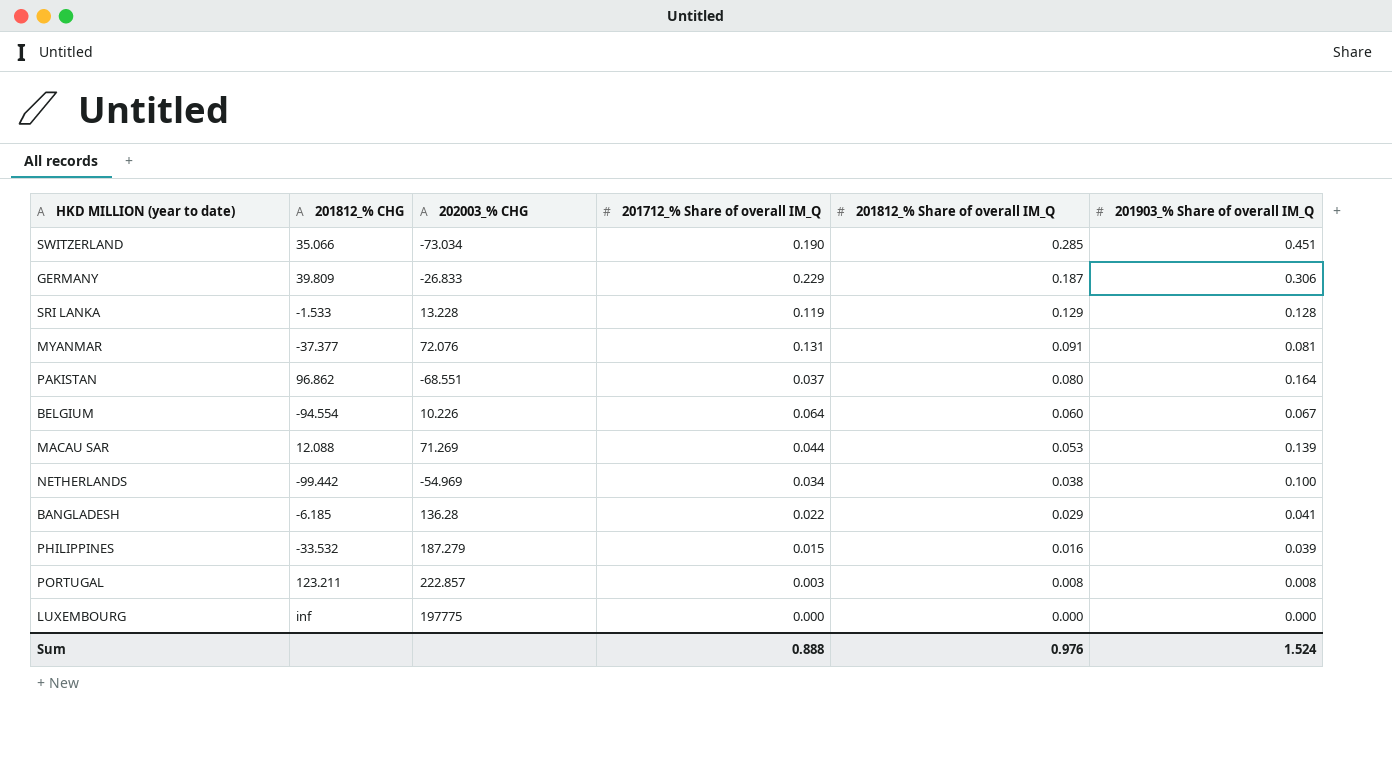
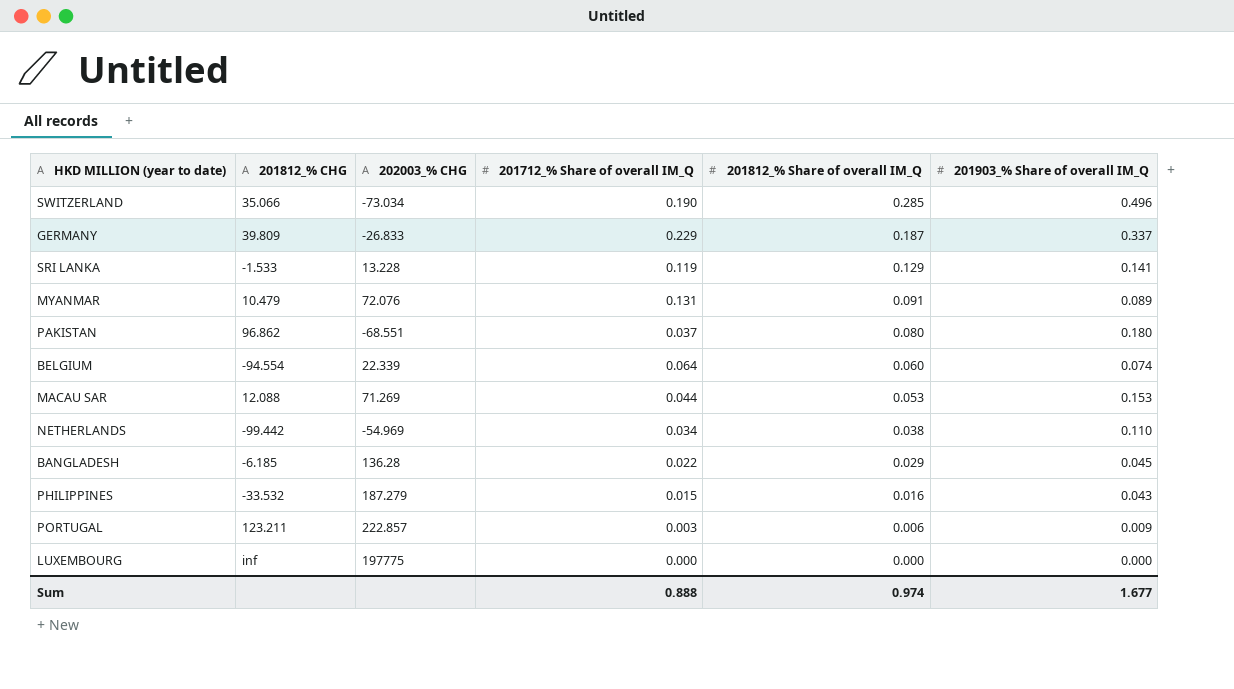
SWITZERLAND | 201903_% Share of overall IM_Q: 0.451 -> 0.496
GERMANY | 201903_% Share of overall IM_Q: 0.306 -> 0.337
SRI LANKA | 201903_% Share of overall IM_Q: 0.128 -> 0.141
MYANMAR | 201812_% CHG: -37.377 -> 10.479
MYANMAR | 201903_% Share of overall IM_Q: 0.081 -> 0.089
PAKISTAN | 201903_% Share of overall IM_Q: 0.164 -> 0.180
BELGIUM | 202003_% CHG: 10.226 -> 22.339
BELGIUM | 201903_% Share of overall IM_Q: 0.067 -> 0.074
MACAU SAR | 201903_% Share of overall IM_Q: 0.139 -> 0.153
NETHERLANDS | 201903_% Share of overall IM_Q: 0.100 -> 0.110
BANGLADESH | 201903_% Share of overall IM_Q: 0.041 -> 0.045
PHILIPPINES | 201903_% Share of overall IM_Q: 0.039 -> 0.043
PORTUGAL | 201812_% Share of overall IM_Q: 0.008 -> 0.006
PORTUGAL | 201903_% Share of overall IM_Q: 0.008 -> 0.009
Sum | 201812_% Share of overall IM_Q: 0.976 -> 0.974
Sum | 201903_% Share of overall IM_Q: 1.524 -> 1.677

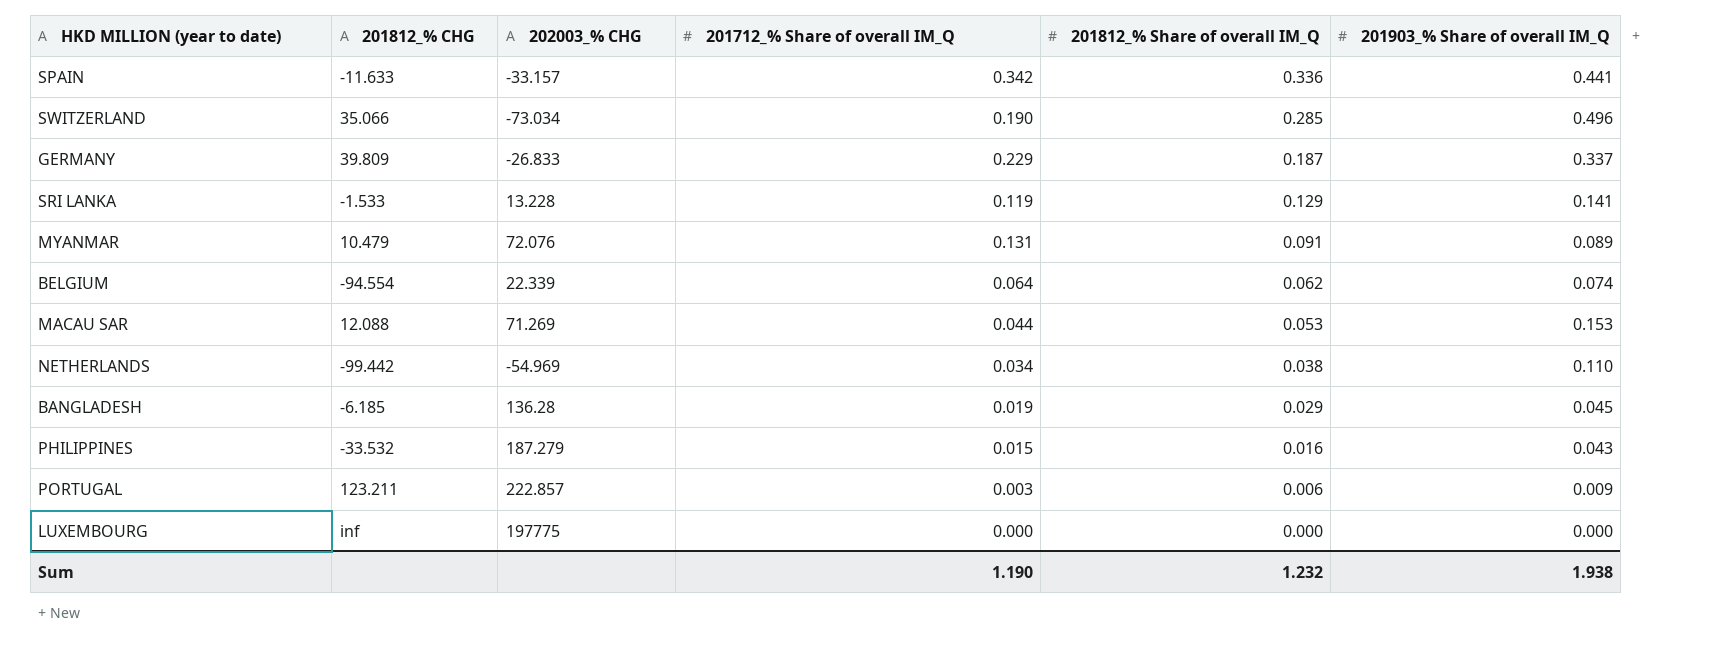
row PAKISTAN: 96.862 | -68.551 | 0.037 | 0.080 | 0.180 -> none
row SPAIN: none -> -11.633 | -33.157 | 0.342 | 0.336 | 0.441
BELGIUM | 201812_% Share of overall IM_Q: 0.060 -> 0.062
BANGLADESH | 201712_% Share of overall IM_Q: 0.022 -> 0.019
Sum | 201712_% Share of overall IM_Q: 0.888 -> 1.190
Sum | 201812_% Share of overall IM_Q: 0.974 -> 1.232
Sum | 201903_% Share of overall IM_Q: 1.677 -> 1.938

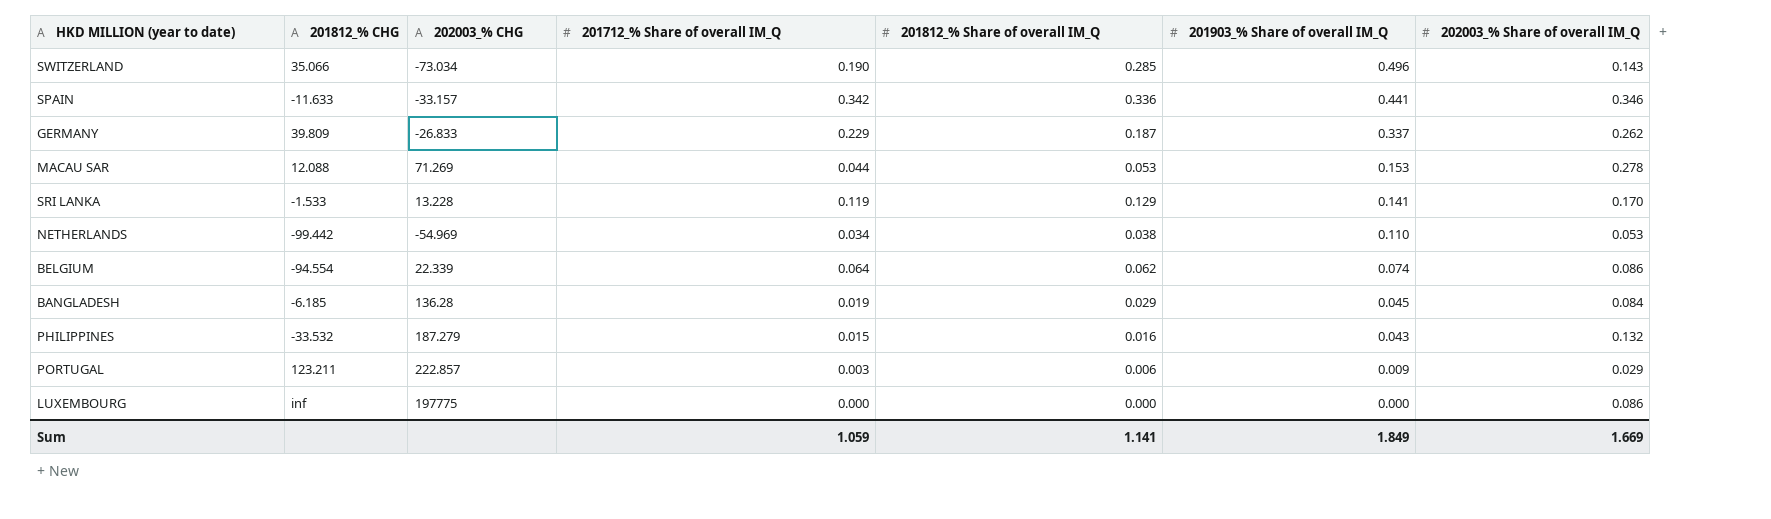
row order: 201812_% Share of overall IM_Q descending -> 201903_% Share of overall IM_Q descending
column 202003_% Share of overall IM_Q | position: none -> 7
row MYANMAR: 10.479 | 72.076 | 0.131 | 0.091 | 0.089 -> none
Sum | 201712_% Share of overall IM_Q: 1.190 -> 1.059
Sum | 201812_% Share of overall IM_Q: 1.232 -> 1.141
Sum | 201903_% Share of overall IM_Q: 1.938 -> 1.849

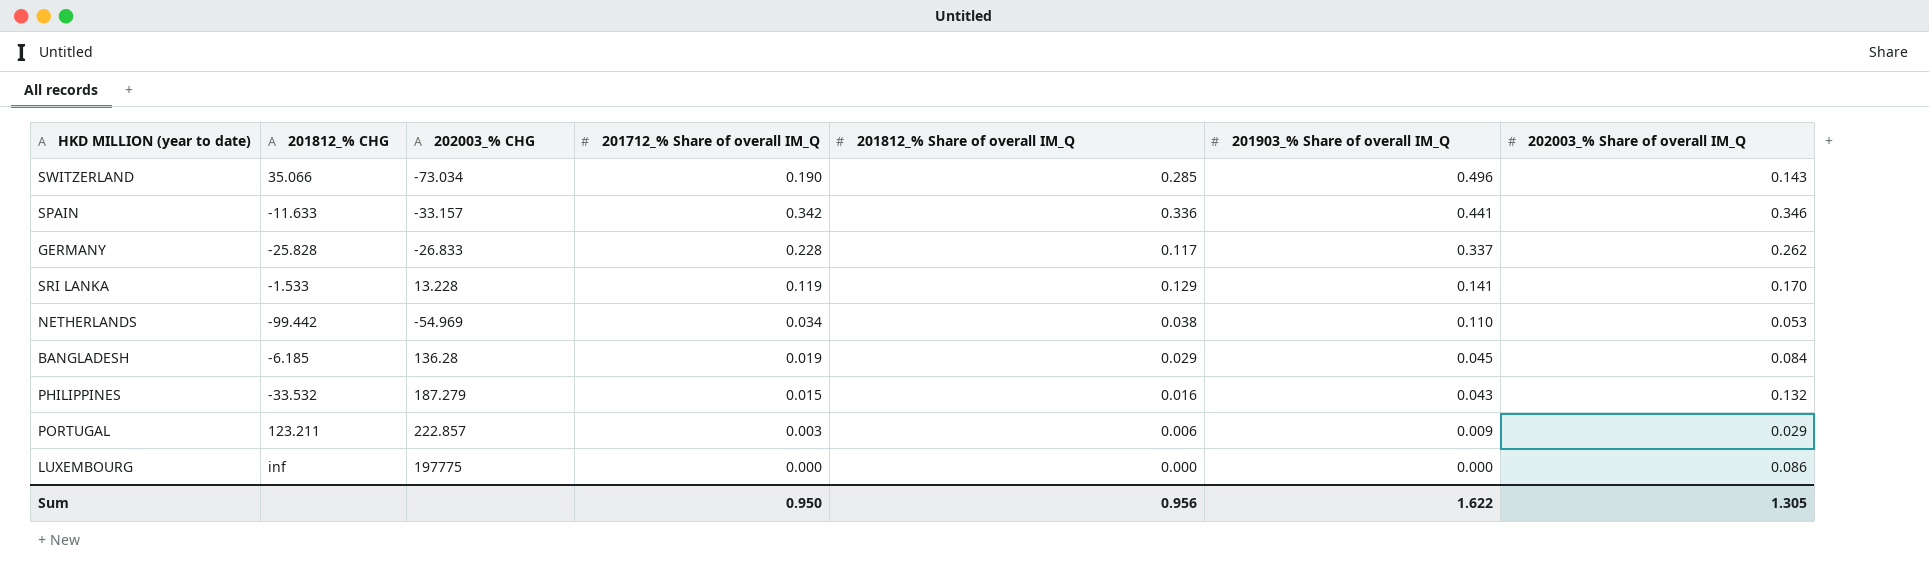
row MACAU SAR: 12.088 | 71.269 | 0.044 | 0.053 | 0.153 | 0.278 -> none
row BELGIUM: -94.554 | 22.339 | 0.064 | 0.062 | 0.074 | 0.086 -> none
GERMANY | 201812_% CHG: 39.809 -> -25.828
GERMANY | 201712_% Share of overall IM_Q: 0.229 -> 0.228
GERMANY | 201812_% Share of overall IM_Q: 0.187 -> 0.117
Sum | 201712_% Share of overall IM_Q: 1.059 -> 0.950
Sum | 201812_% Share of overall IM_Q: 1.141 -> 0.956
Sum | 201903_% Share of overall IM_Q: 1.849 -> 1.622
Sum | 202003_% Share of overall IM_Q: 1.669 -> 1.305

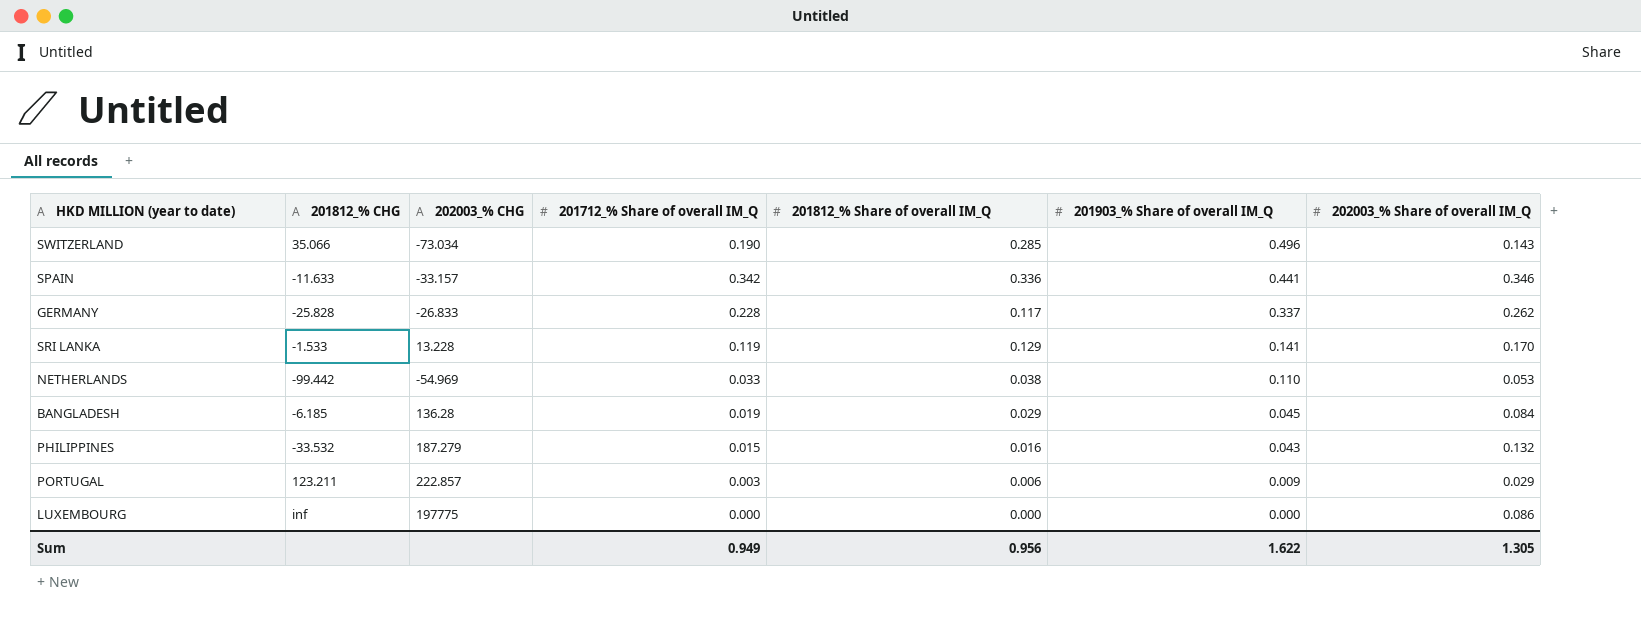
NETHERLANDS | 201712_% Share of overall IM_Q: 0.034 -> 0.033
Sum | 201712_% Share of overall IM_Q: 0.950 -> 0.949

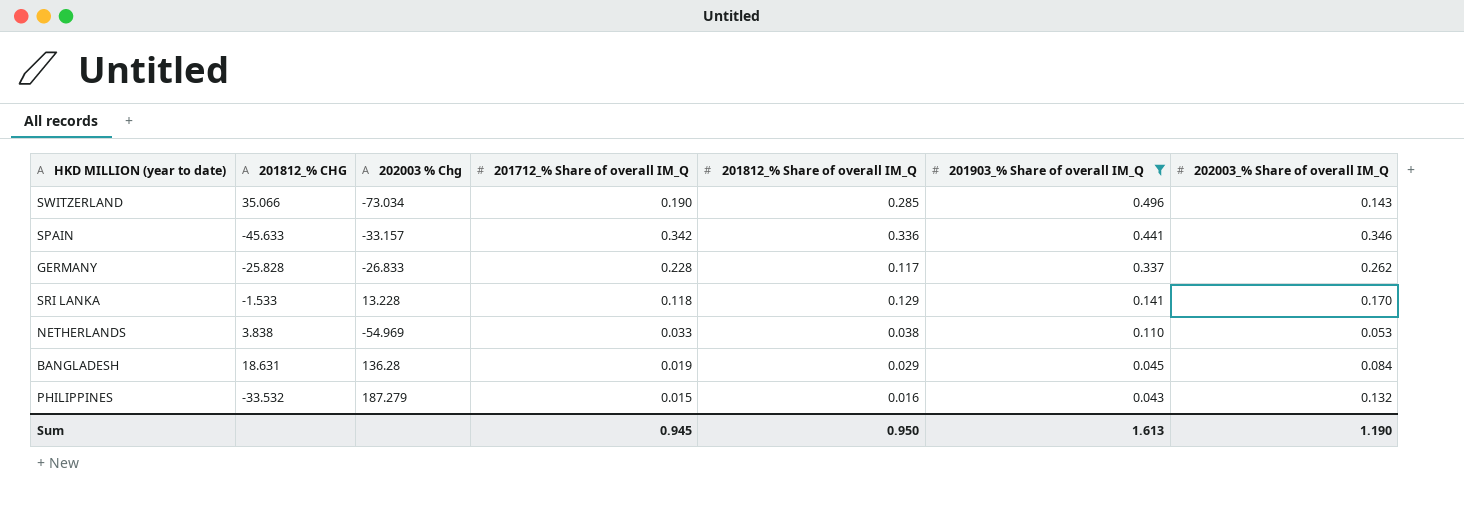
filter: none -> 201903_% Share of overall IM_Q >= 0.043
column name: 202003_% CHG -> 202003 % Chg
SPAIN | 201812_% CHG: -11.633 -> -45.633
SRI LANKA | 201712_% Share of overall IM_Q: 0.119 -> 0.118
NETHERLANDS | 201812_% CHG: -99.442 -> 3.838
BANGLADESH | 201812_% CHG: -6.185 -> 18.631
Sum | 201712_% Share of overall IM_Q: 0.949 -> 0.945
Sum | 201812_% Share of overall IM_Q: 0.956 -> 0.950
Sum | 201903_% Share of overall IM_Q: 1.622 -> 1.613
Sum | 202003_% Share of overall IM_Q: 1.305 -> 1.190

